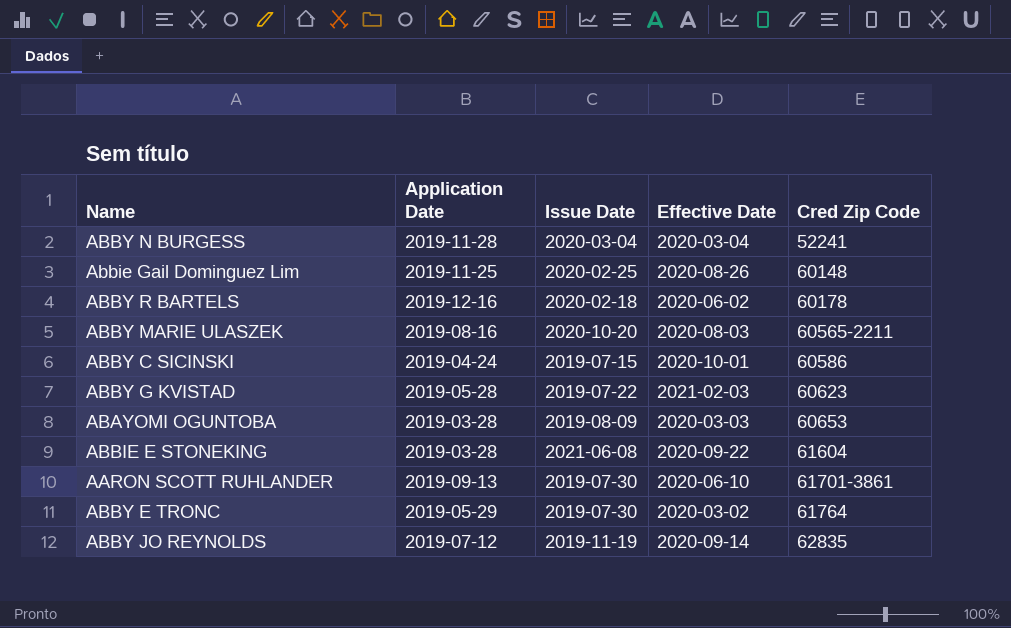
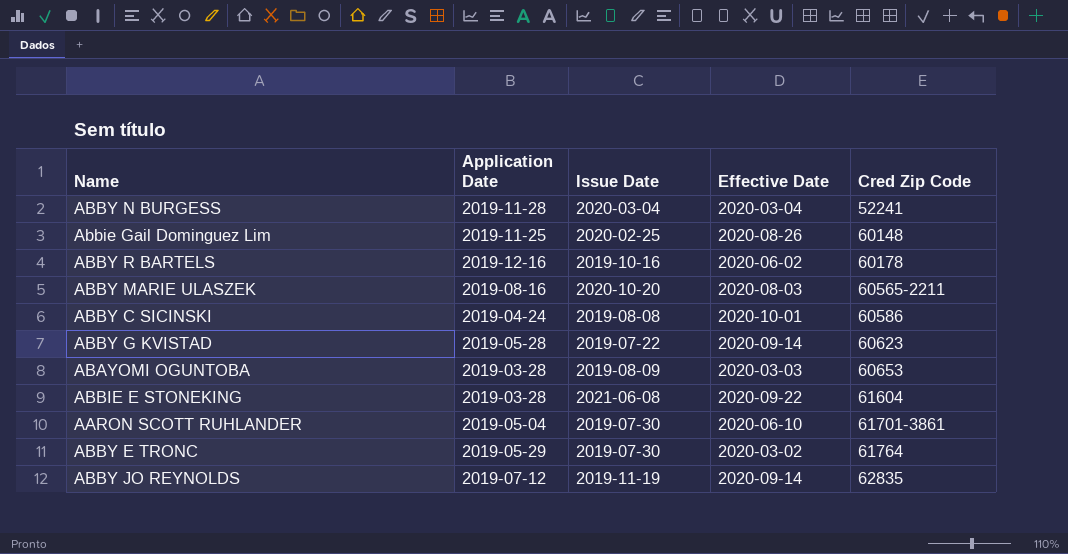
ABBY R BARTELS | Issue Date: 2020-02-18 -> 2019-10-16
ABBY C SICINSKI | Issue Date: 2019-07-15 -> 2019-08-08
ABBY G KVISTAD | Effective Date: 2021-02-03 -> 2020-09-14
AARON SCOTT RUHLANDER | Application Date: 2019-09-13 -> 2019-05-04

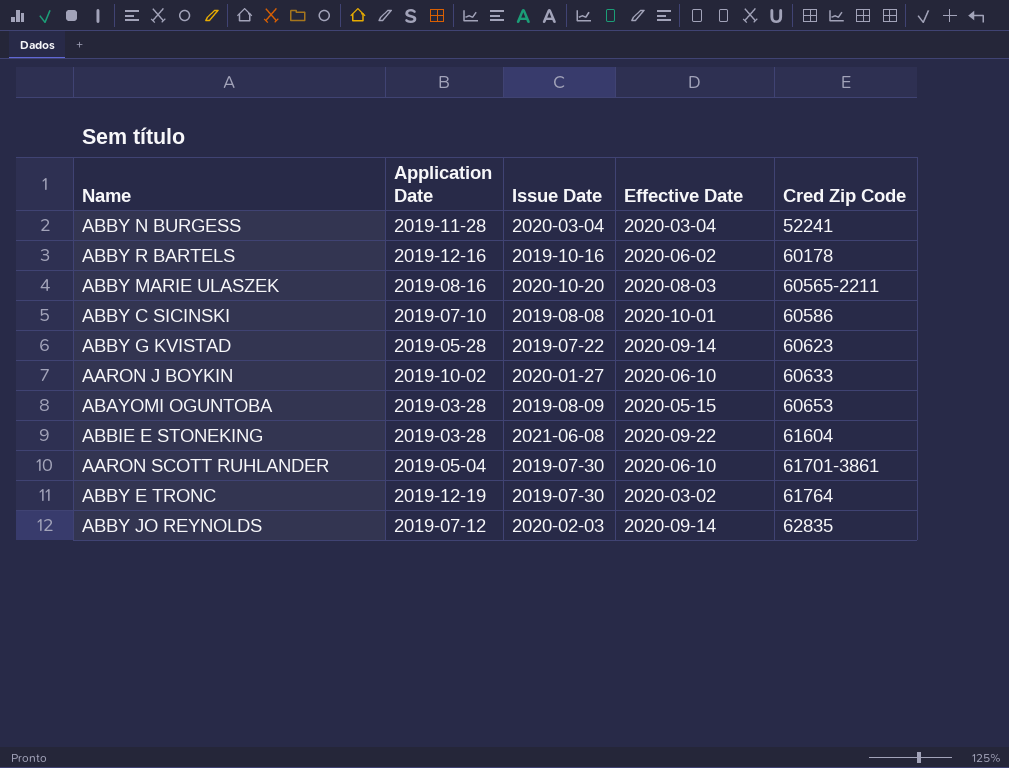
row Abbie Gail Dominguez Lim: 2019-11-25 | 2020-02-25 | 2020-08-26 | 60148 -> none
ABBY C SICINSKI | Application Date: 2019-04-24 -> 2019-07-10
row AARON J BOYKIN: none -> 2019-10-02 | 2020-01-27 | 2020-06-10 | 60633
ABAYOMI OGUNTOBA | Effective Date: 2020-03-03 -> 2020-05-15
ABBY E TRONC | Application Date: 2019-05-29 -> 2019-12-19
ABBY JO REYNOLDS | Issue Date: 2019-11-19 -> 2020-02-03

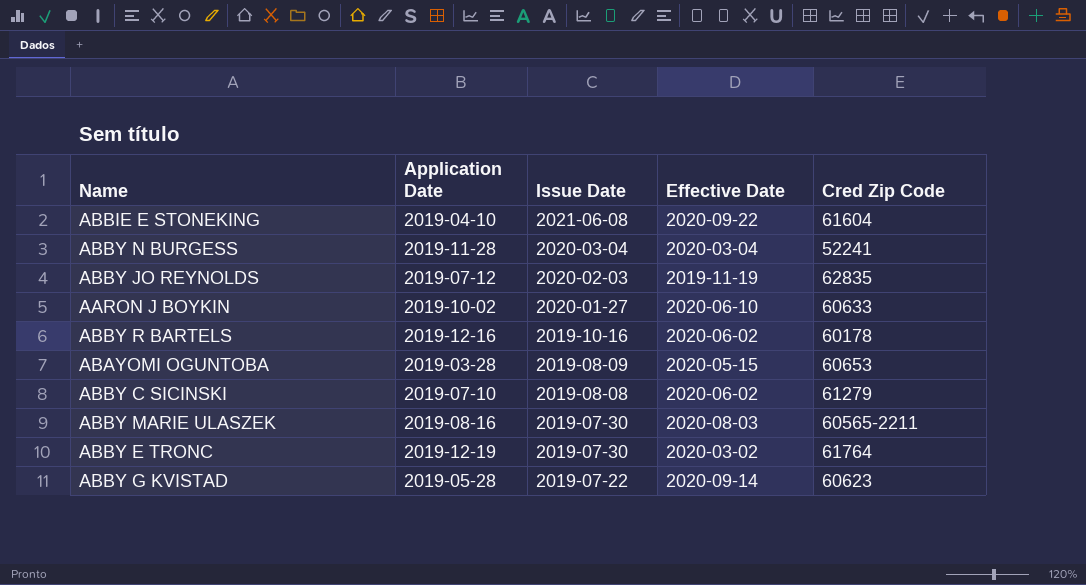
row order: Cred Zip Code ascending -> Issue Date descending
row AARON SCOTT RUHLANDER: 2019-05-04 | 2019-07-30 | 2020-06-10 | 61701-3861 -> none
ABBIE E STONEKING | Application Date: 2019-03-28 -> 2019-04-10
ABBY JO REYNOLDS | Effective Date: 2020-09-14 -> 2019-11-19
ABBY C SICINSKI | Effective Date: 2020-10-01 -> 2020-06-02
ABBY C SICINSKI | Cred Zip Code: 60586 -> 61279
ABBY MARIE ULASZEK | Issue Date: 2020-10-20 -> 2019-07-30

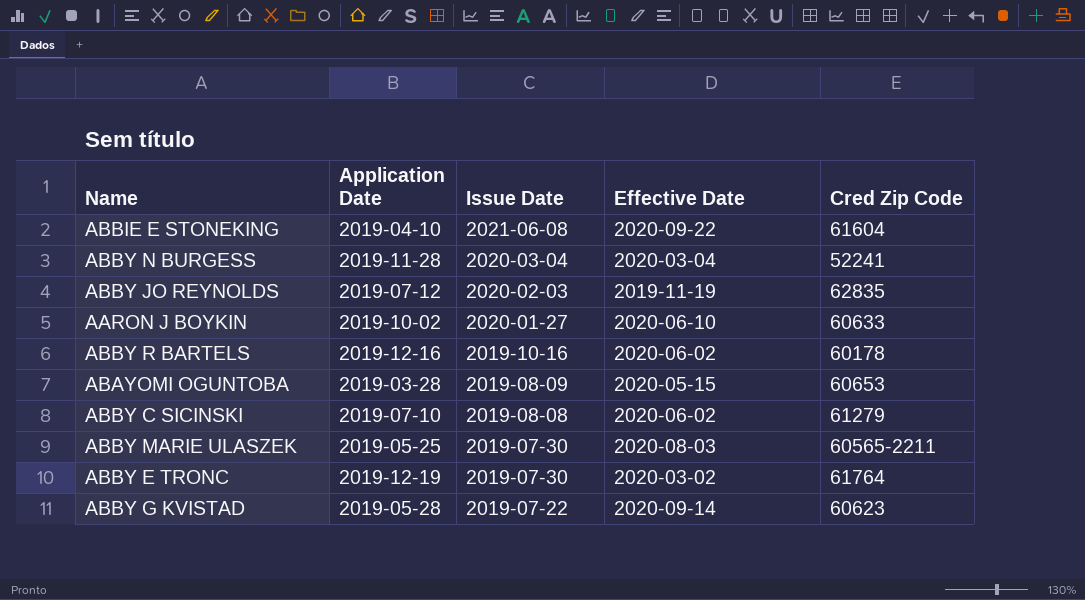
ABBY MARIE ULASZEK | Application Date: 2019-08-16 -> 2019-05-25

